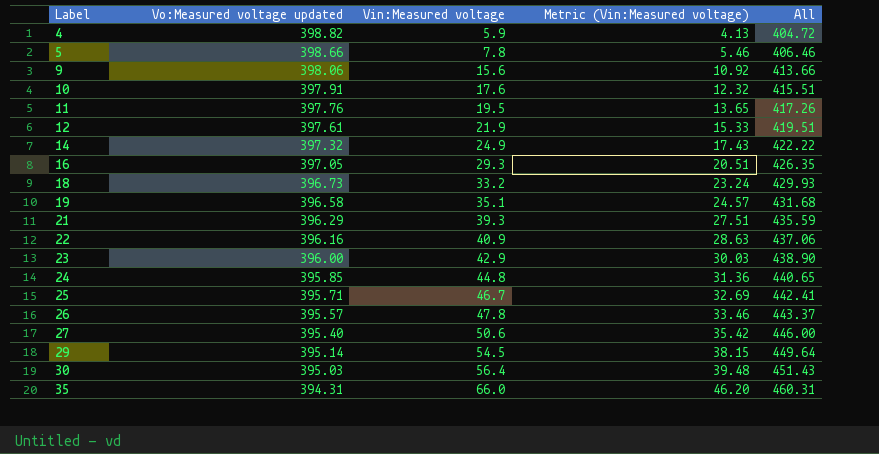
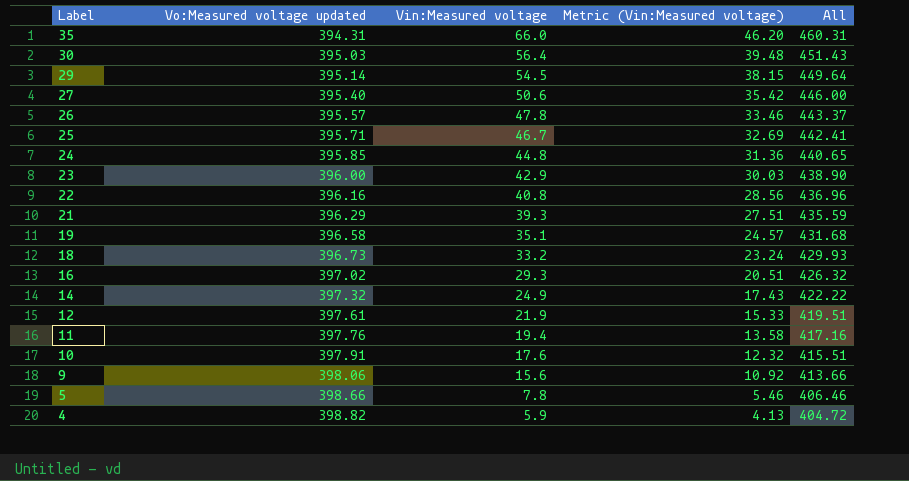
row order: Label ascending -> Label descending
22 | Vin:Measured voltage: 40.9 -> 40.8
22 | Metric (Vin:Measured voltage): 28.63 -> 28.56
22 | All: 437.06 -> 436.96
16 | Vo:Measured voltage updated: 397.05 -> 397.02
16 | All: 426.35 -> 426.32
11 | Vin:Measured voltage: 19.5 -> 19.4
11 | Metric (Vin:Measured voltage): 13.65 -> 13.58
11 | All: 417.26 -> 417.16

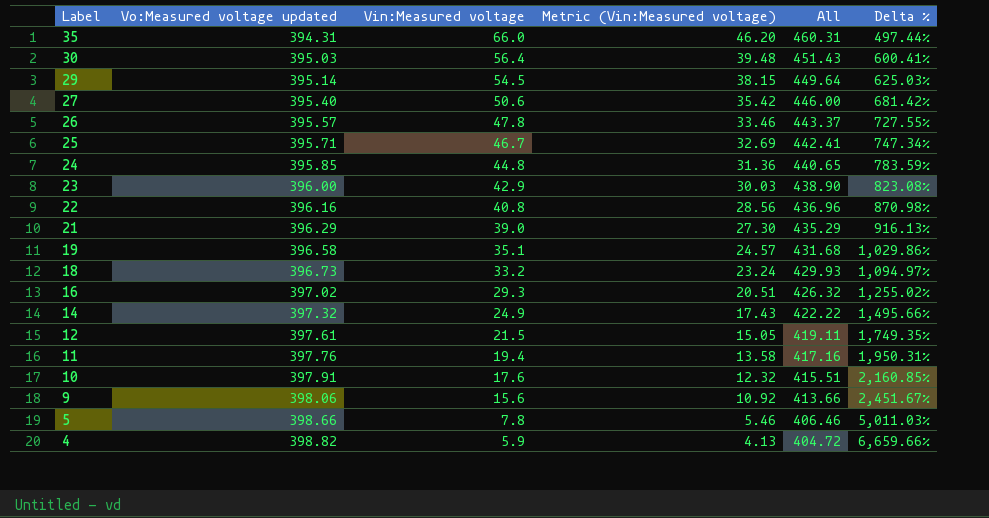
column Delta % | formula: none -> ([Vo:Measured voltage updated] - [Vin:Measured voltage]) / [Vin:Measured voltage]
21 | Vin:Measured voltage: 39.3 -> 39.0
21 | Metric (Vin:Measured voltage): 27.51 -> 27.30
21 | All: 435.59 -> 435.29
12 | Vin:Measured voltage: 21.9 -> 21.5
12 | Metric (Vin:Measured voltage): 15.33 -> 15.05
12 | All: 419.51 -> 419.11

